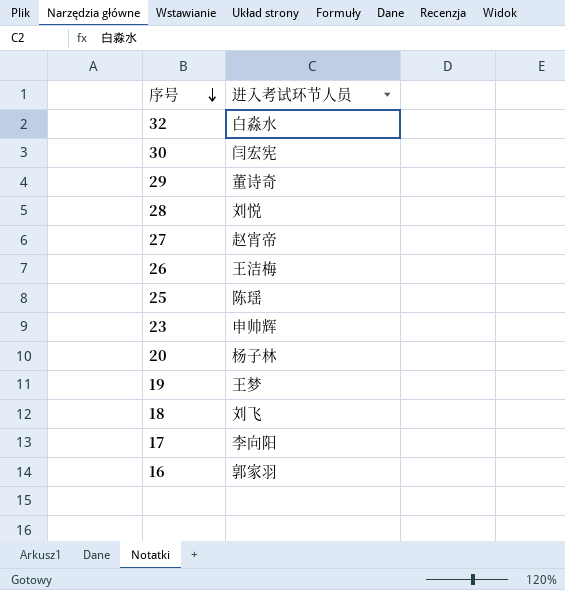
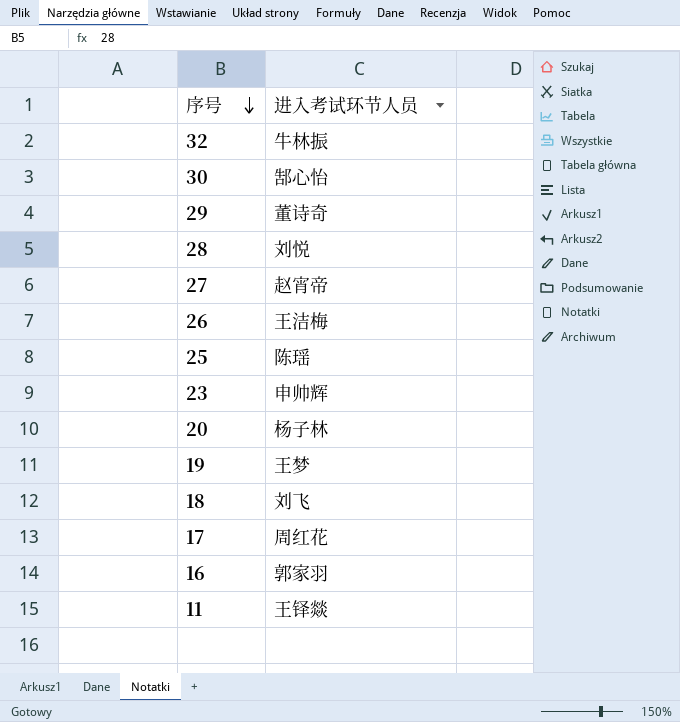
32 | 进入考试环节人员: 白淼水 -> 牛林振
30 | 进入考试环节人员: 闫宏宪 -> 郜心怡
17 | 进入考试环节人员: 李向阳 -> 周红花
row 11: none -> 王铎燚

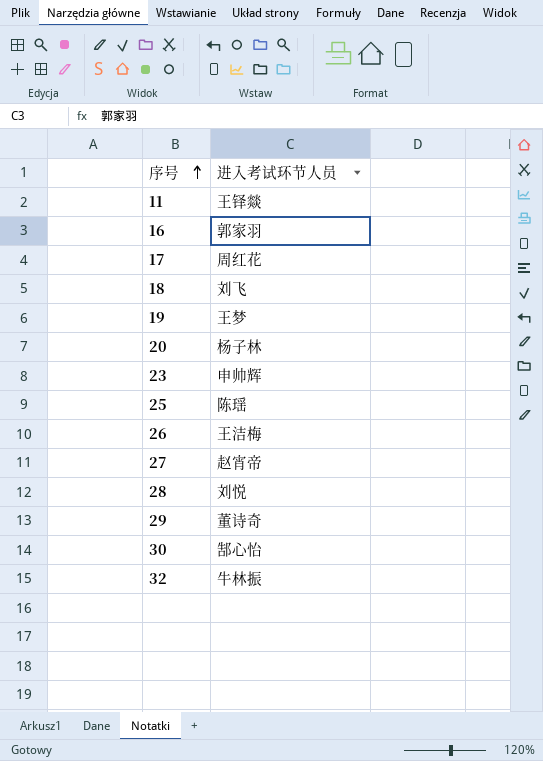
row order: 序号 descending -> 序号 ascending

